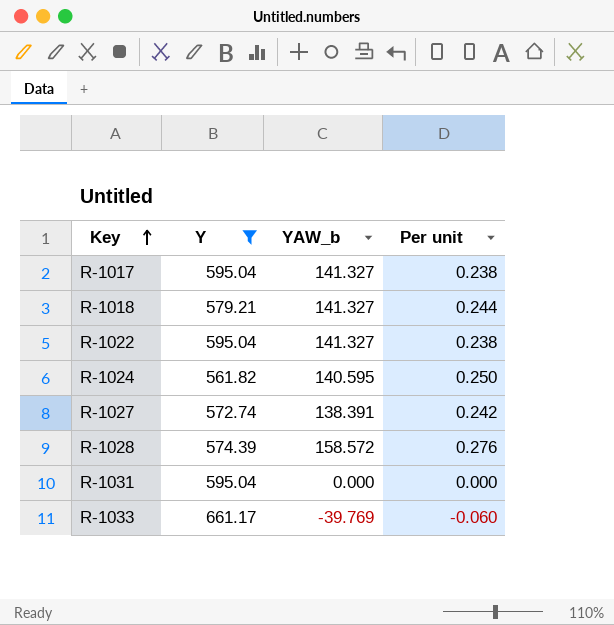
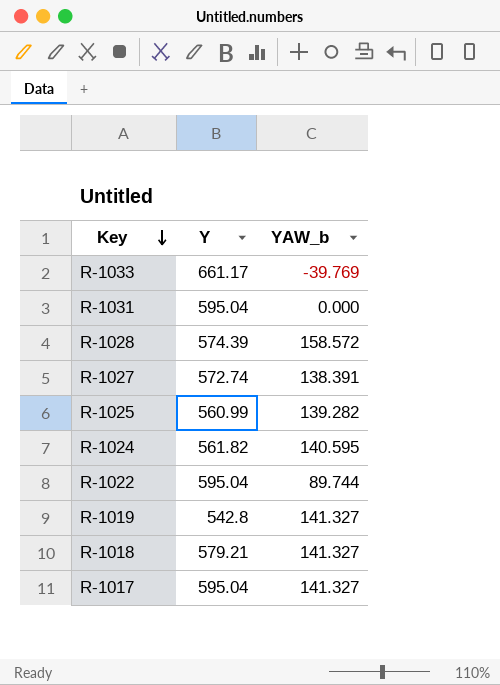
filter: Y >= 561.82 -> none
row order: Key ascending -> Key descending
column Per unit | formula: [YAW_b] / [Y] -> none
R-1022 | YAW_b: 141.327 -> 89.744

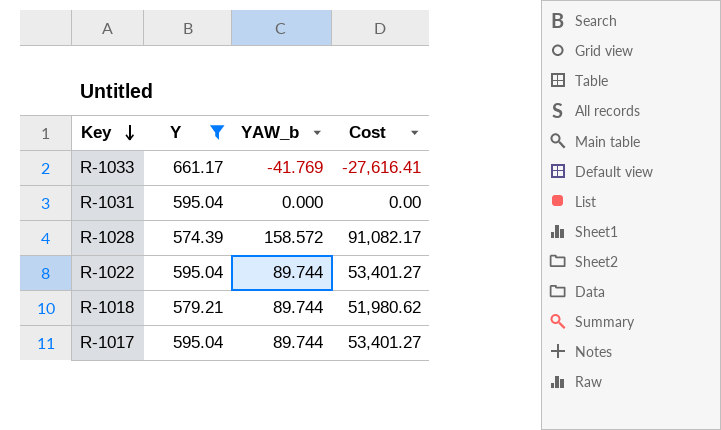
filter: none -> Y >= 574.39
column Cost | formula: none -> [Y] * [YAW_b]
R-1033 | YAW_b: -39.769 -> -41.769
R-1018 | YAW_b: 141.327 -> 89.744
R-1017 | YAW_b: 141.327 -> 89.744

